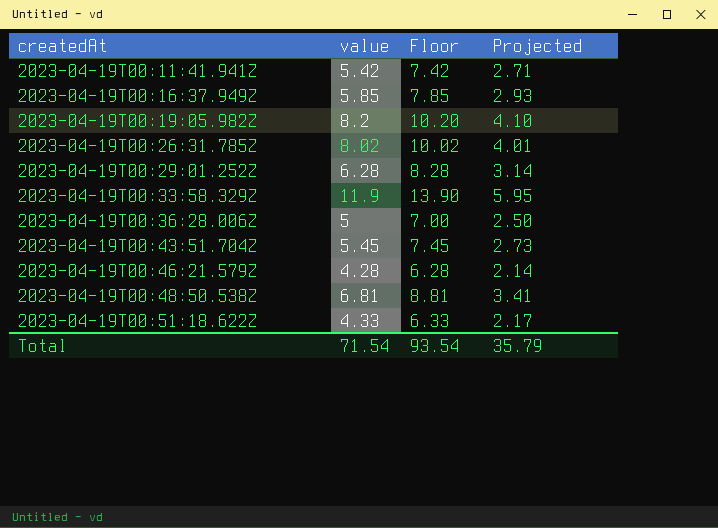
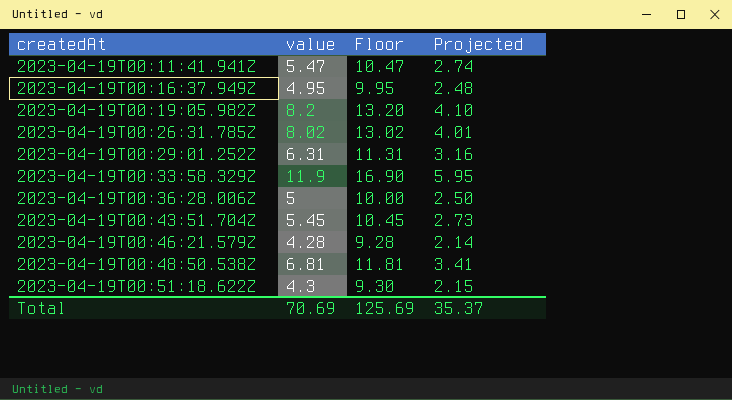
column Floor | formula: [value] + 2 -> [value] + 5
2023-04-19T00:11:41.941Z | value: 5.42 -> 5.47
2023-04-19T00:11:41.941Z | Projected: 2.71 -> 2.74
2023-04-19T00:16:37.949Z | value: 5.85 -> 4.95
2023-04-19T00:16:37.949Z | Projected: 2.93 -> 2.48
2023-04-19T00:29:01.252Z | value: 6.28 -> 6.31
2023-04-19T00:29:01.252Z | Projected: 3.14 -> 3.16
2023-04-19T00:51:18.622Z | value: 4.33 -> 4.3
2023-04-19T00:51:18.622Z | Projected: 2.17 -> 2.15
Total | value: 71.54 -> 70.69
Total | Floor: 93.54 -> 125.69
Total | Projected: 35.79 -> 35.37

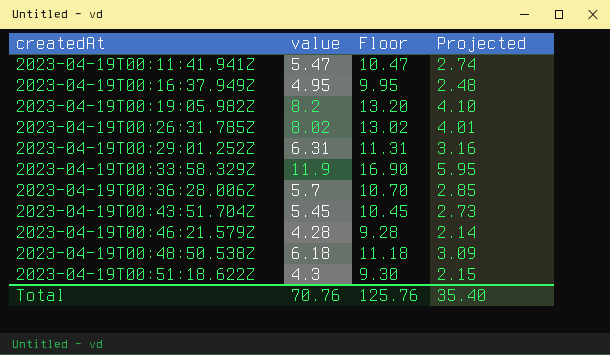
2023-04-19T00:36:28.006Z | value: 5 -> 5.7
2023-04-19T00:36:28.006Z | Floor: 10.00 -> 10.70
2023-04-19T00:36:28.006Z | Projected: 2.50 -> 2.85
2023-04-19T00:48:50.538Z | value: 6.81 -> 6.18
2023-04-19T00:48:50.538Z | Floor: 11.81 -> 11.18
2023-04-19T00:48:50.538Z | Projected: 3.41 -> 3.09
Total | value: 70.69 -> 70.76
Total | Floor: 125.69 -> 125.76
Total | Projected: 35.37 -> 35.40

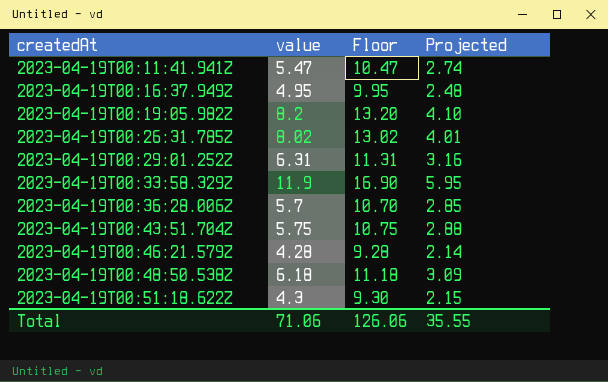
2023-04-19T00:43:51.704Z | value: 5.45 -> 5.75
2023-04-19T00:43:51.704Z | Floor: 10.45 -> 10.75
2023-04-19T00:43:51.704Z | Projected: 2.73 -> 2.88
Total | value: 70.76 -> 71.06
Total | Floor: 125.76 -> 126.06
Total | Projected: 35.40 -> 35.55

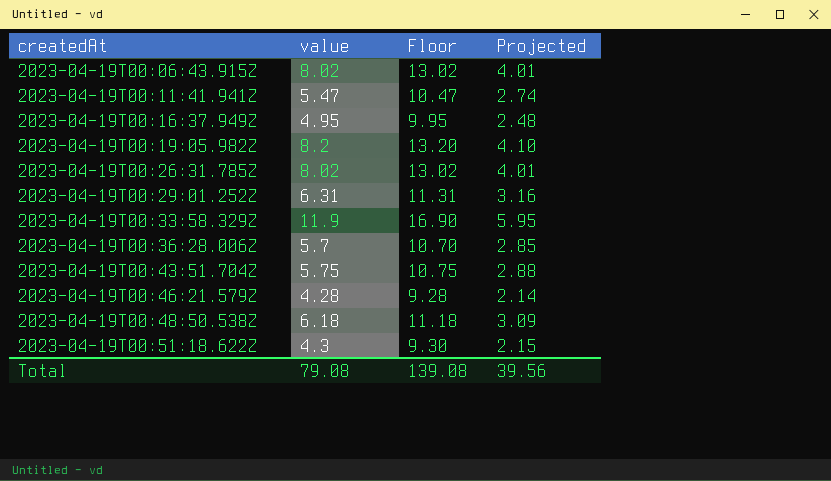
row 2023-04-19T00:06:43.915Z: none -> 8.02 | 13.02 | 4.01
Total | value: 71.06 -> 79.08
Total | Floor: 126.06 -> 139.08
Total | Projected: 35.55 -> 39.56

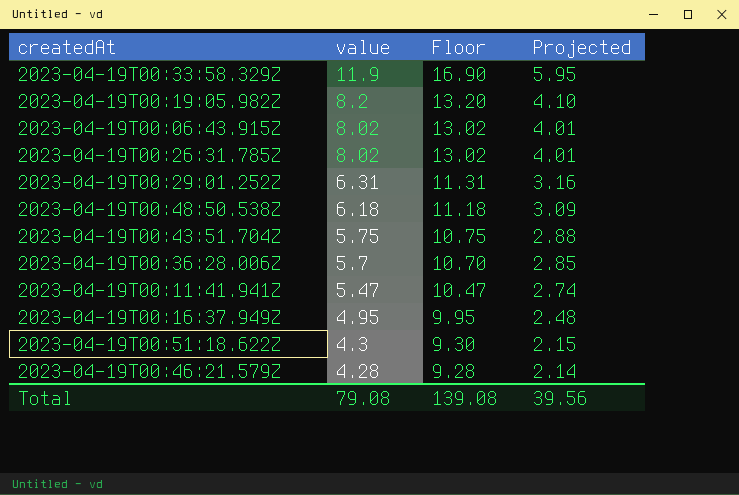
row order: createdAt ascending -> value descending

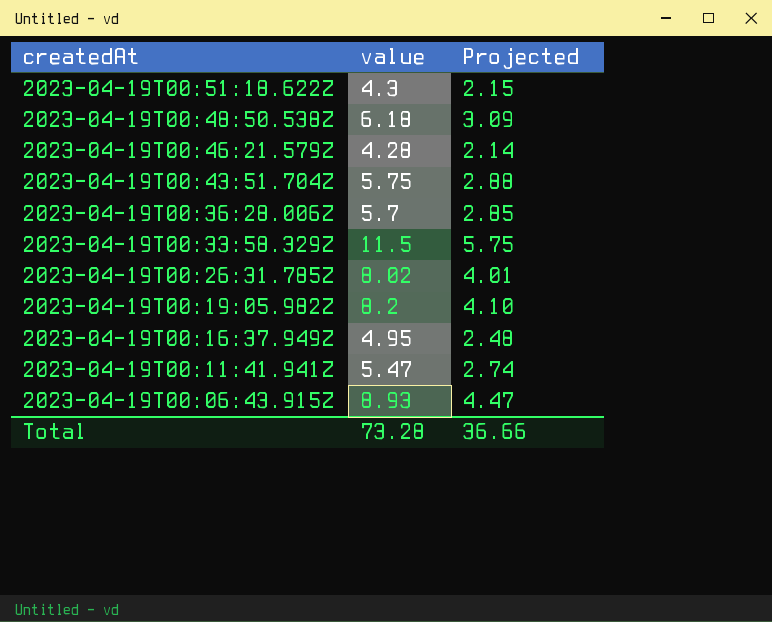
row order: value descending -> createdAt descending
column Floor | formula: [value] + 5 -> none
row 2023-04-19T00:29:01.252Z: 6.31 | 11.31 | 3.16 -> none
2023-04-19T00:33:58.329Z | value: 11.9 -> 11.5
2023-04-19T00:33:58.329Z | Projected: 5.95 -> 5.75
2023-04-19T00:06:43.915Z | value: 8.02 -> 8.93
2023-04-19T00:06:43.915Z | Projected: 4.01 -> 4.47
Total | value: 79.08 -> 73.28
Total | Projected: 39.56 -> 36.66

